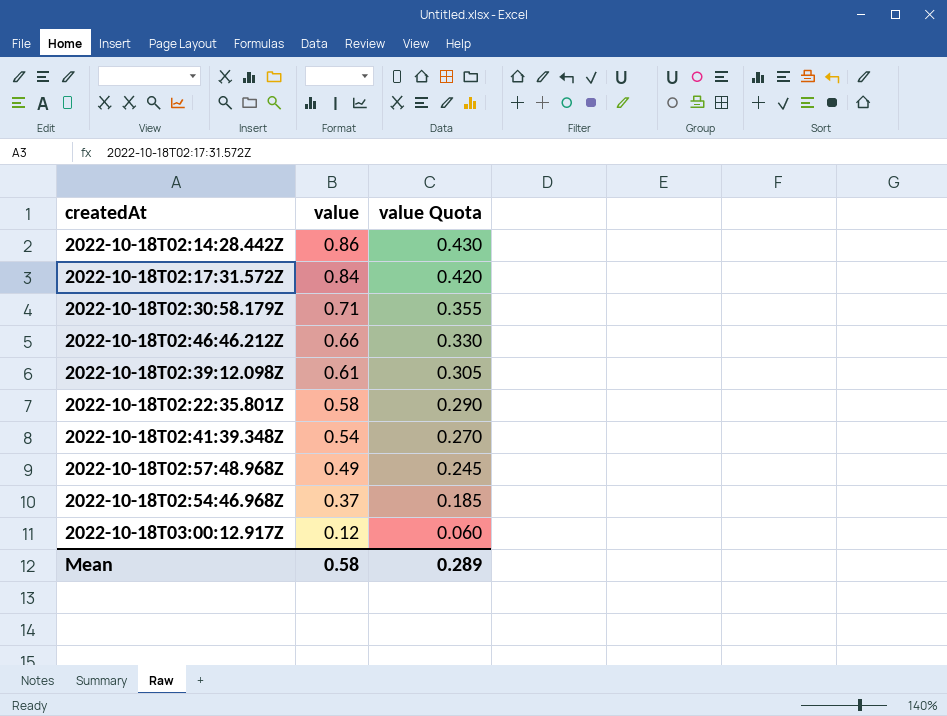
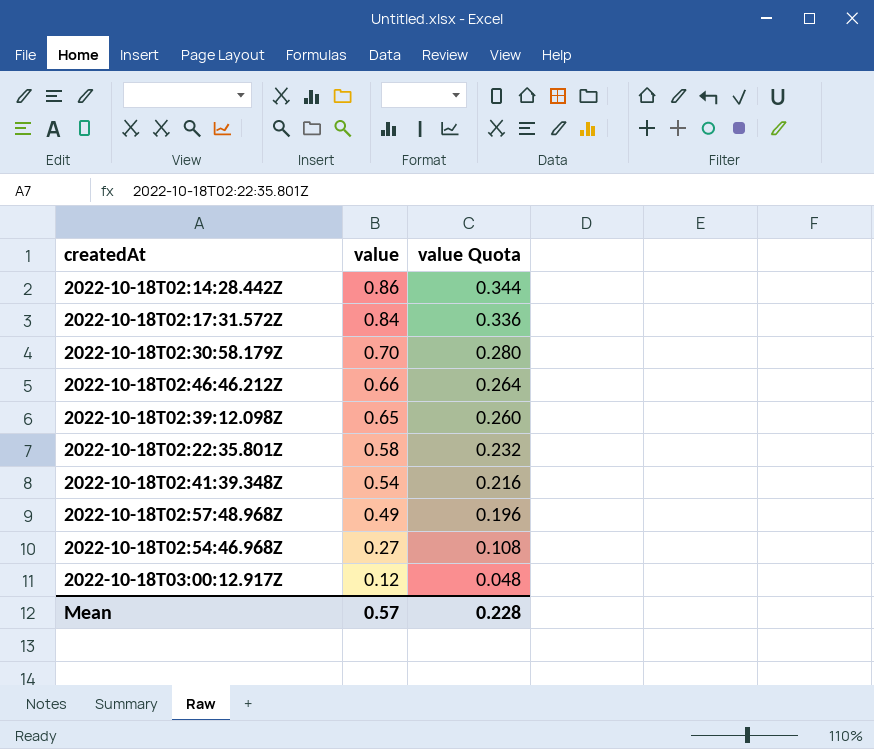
column value Quota | formula: [value] * 0.5 -> [value] * 0.4
2022-10-18T02:30:58.179Z | value: 0.71 -> 0.70
2022-10-18T02:39:12.098Z | value: 0.61 -> 0.65
2022-10-18T02:54:46.968Z | value: 0.37 -> 0.27
Mean | value: 0.58 -> 0.57
Mean | value Quota: 0.289 -> 0.228

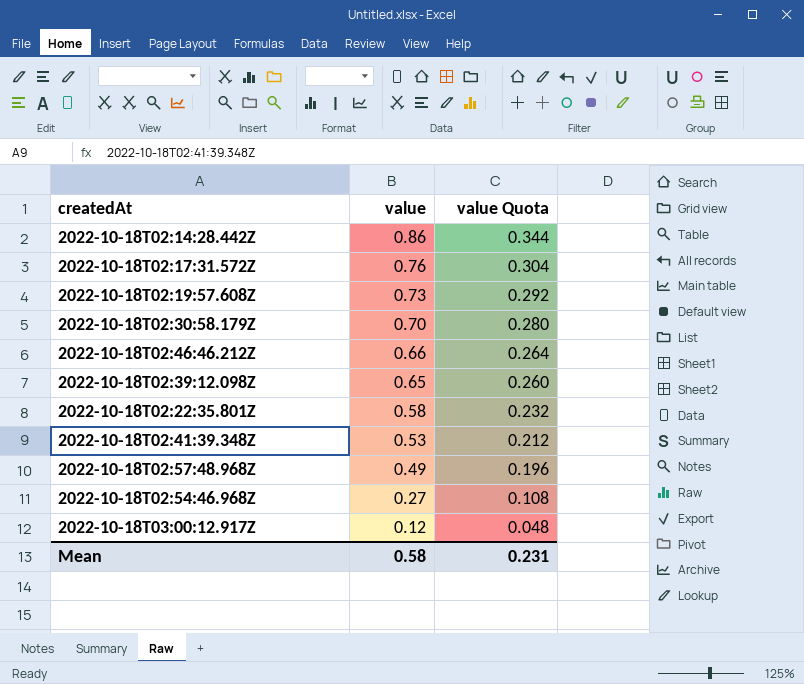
2022-10-18T02:17:31.572Z | value: 0.84 -> 0.76
2022-10-18T02:17:31.572Z | value Quota: 0.336 -> 0.304
row 2022-10-18T02:19:57.608Z: none -> 0.73 | 0.292
2022-10-18T02:41:39.348Z | value: 0.54 -> 0.53
2022-10-18T02:41:39.348Z | value Quota: 0.216 -> 0.212
Mean | value: 0.57 -> 0.58
Mean | value Quota: 0.228 -> 0.231

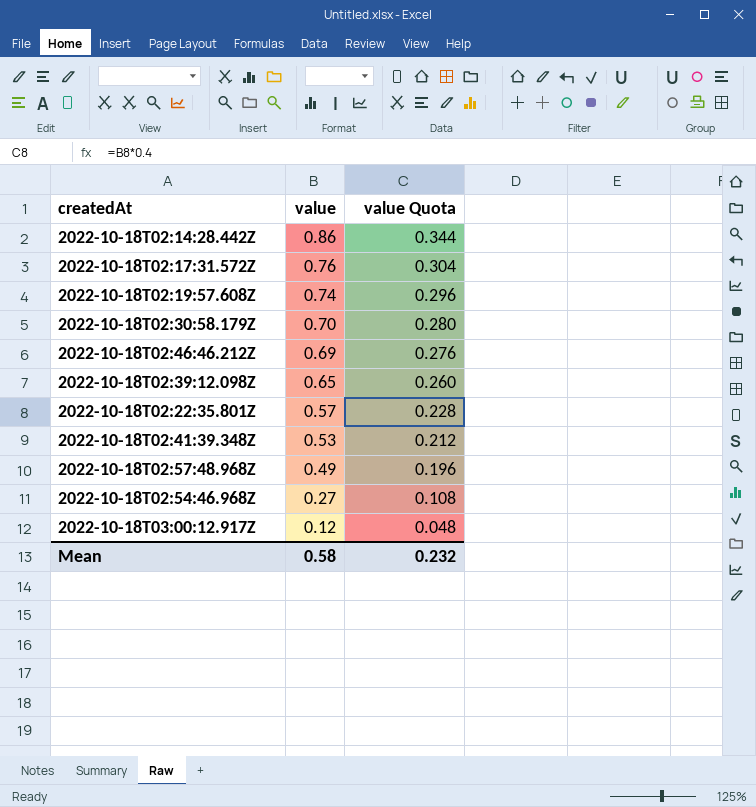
2022-10-18T02:19:57.608Z | value: 0.73 -> 0.74
2022-10-18T02:19:57.608Z | value Quota: 0.292 -> 0.296
2022-10-18T02:46:46.212Z | value: 0.66 -> 0.69
2022-10-18T02:46:46.212Z | value Quota: 0.264 -> 0.276
2022-10-18T02:22:35.801Z | value: 0.58 -> 0.57
2022-10-18T02:22:35.801Z | value Quota: 0.232 -> 0.228
Mean | value Quota: 0.231 -> 0.232

